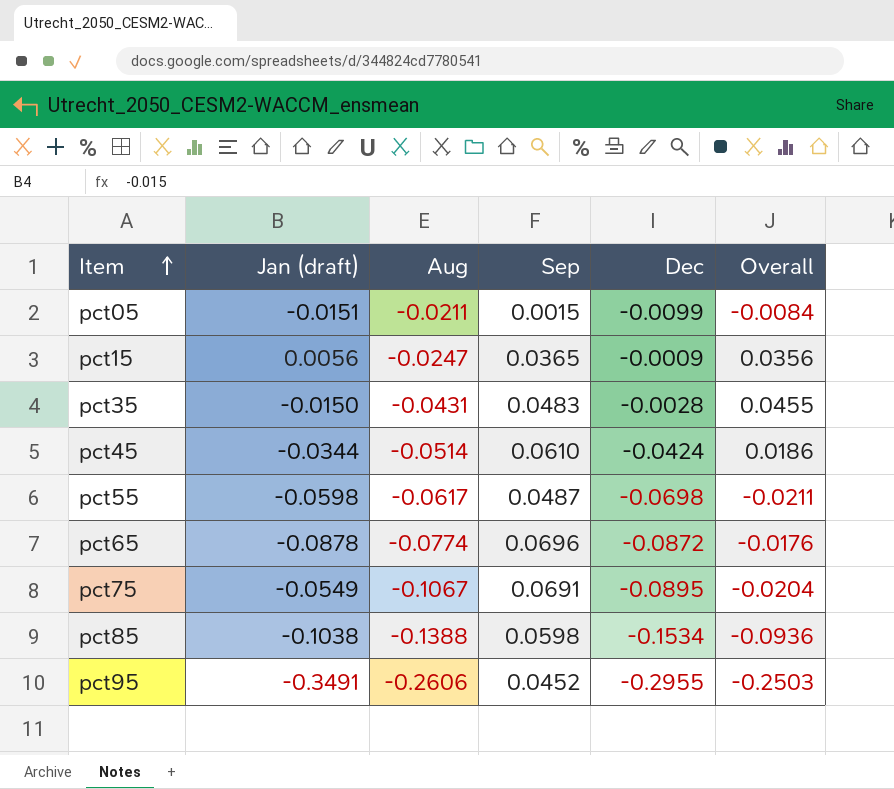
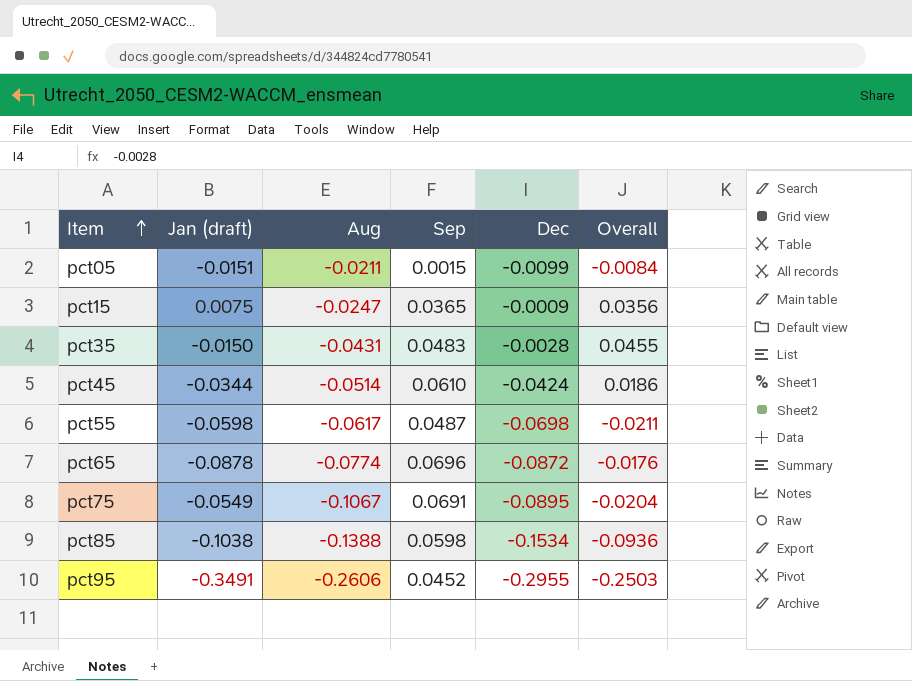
pct15 | Jan (draft): 0.0056 -> 0.0075

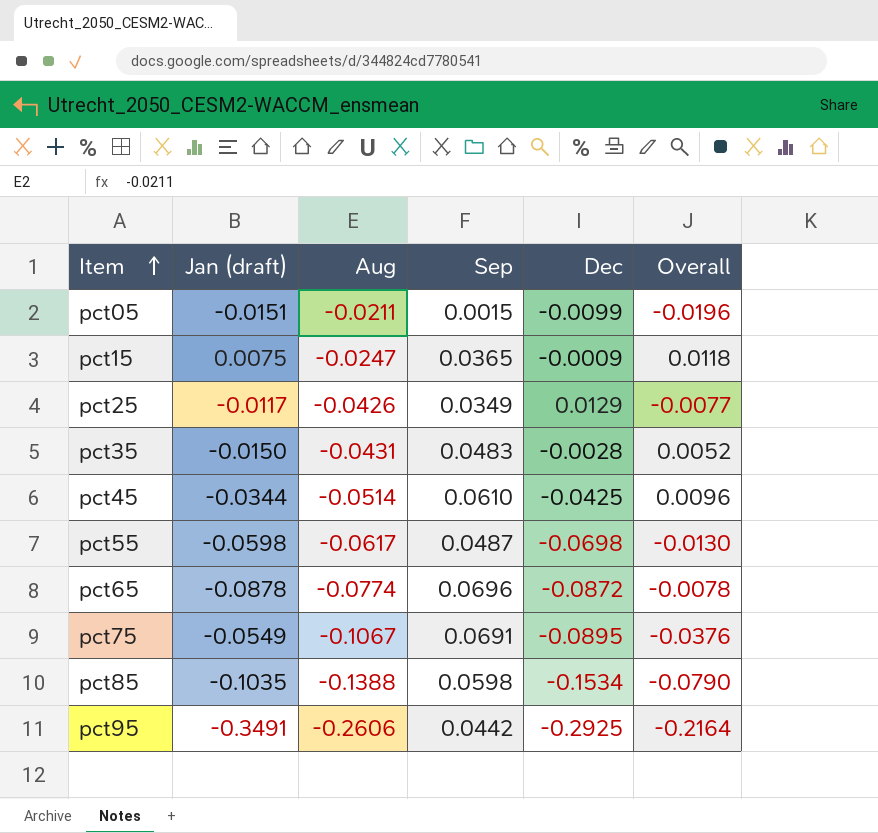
column Overall | formula: [Sep] + [Dec] -> [Aug] + [Sep]
row pct25: none -> -0.0117 | -0.0426 | 0.0349 | 0.0129 | -0.0077
pct45 | Dec: -0.0424 -> -0.0425
pct85 | Jan (draft): -0.1038 -> -0.1035
pct95 | Sep: 0.0452 -> 0.0442
pct95 | Dec: -0.2955 -> -0.2925

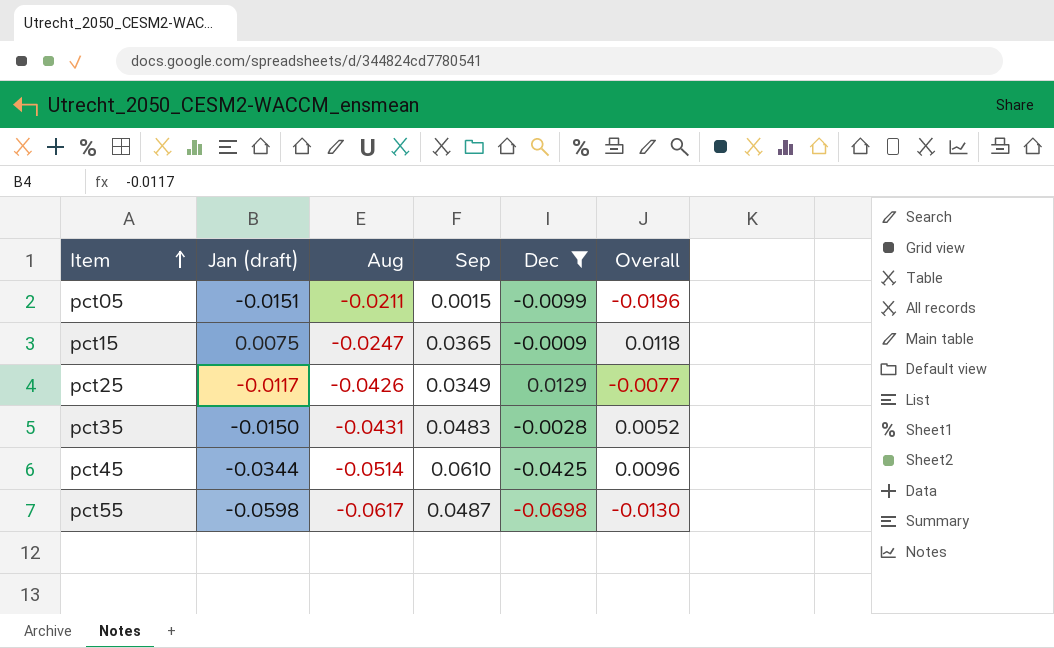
filter: none -> Dec >= -0.0698

